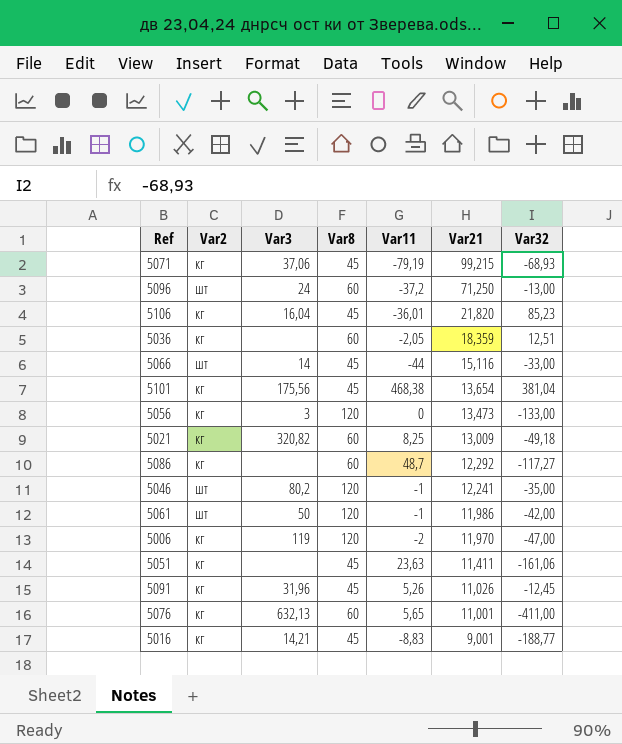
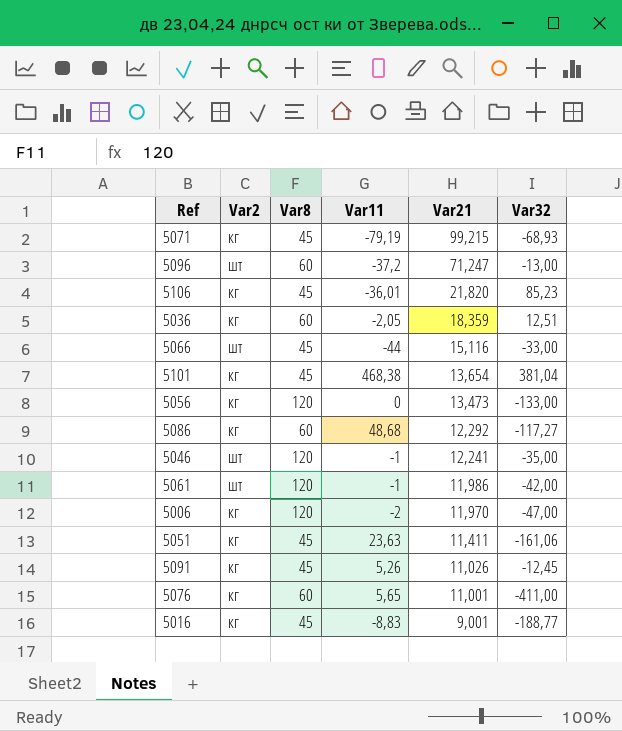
column Var3 | position: 3 -> none
row 5021: кг | 320,82 | 60 | 8,25 | 13,009 | -49,18 -> none
5096 | Var21: 71,250 -> 71,247
5086 | Var11: 48,7 -> 48,68

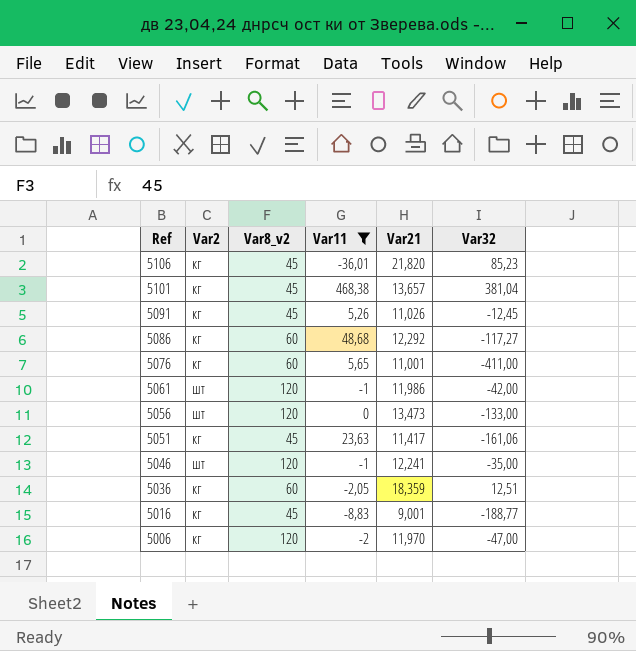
filter: none -> Var11 >= -36,01
row order: Var21 descending -> Ref descending
column name: Var8 -> Var8_v2
5101 | Var21: 13,654 -> 13,657
5056 | Var2: кг -> шт
5051 | Var21: 11,411 -> 11,417

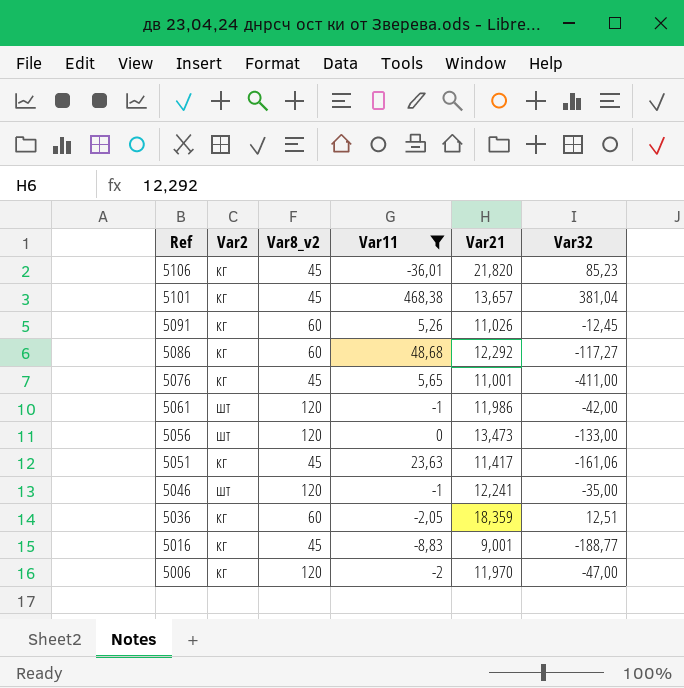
5091 | Var8_v2: 45 -> 60
5076 | Var8_v2: 60 -> 45

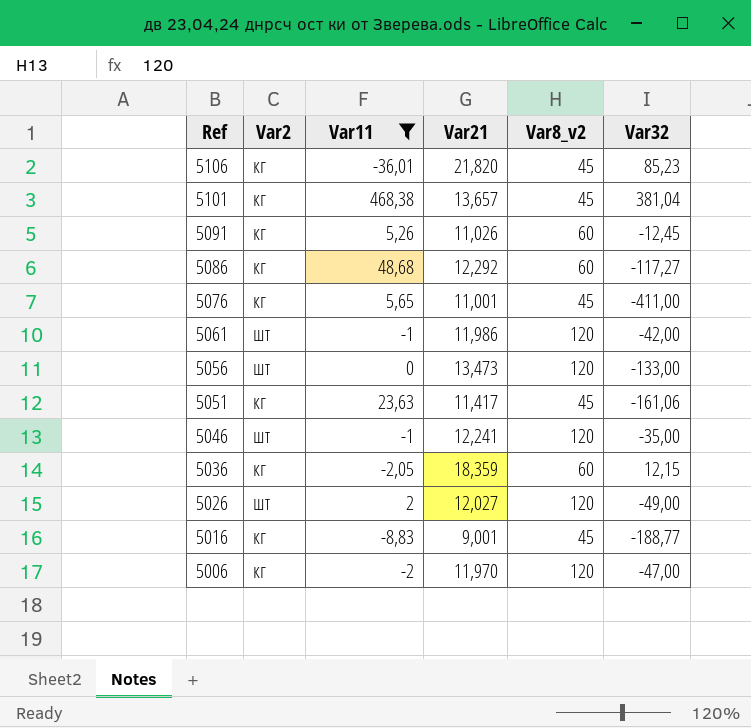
column Var8_v2 | position: 3 -> 5
5036 | Var32: 12,51 -> 12,15
row 5026: none -> шт | 2 | 12,027 | 120 | -49,00

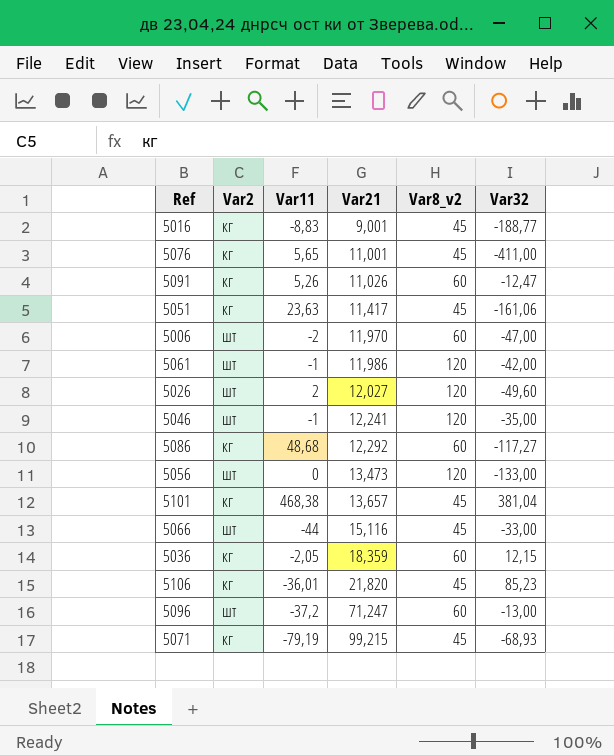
filter: Var11 >= -36,01 -> none
row order: Ref descending -> Var21 ascending
5091 | Var32: -12,45 -> -12,47
5006 | Var2: кг -> шт
5006 | Var8_v2: 120 -> 60
5026 | Var32: -49,00 -> -49,60

